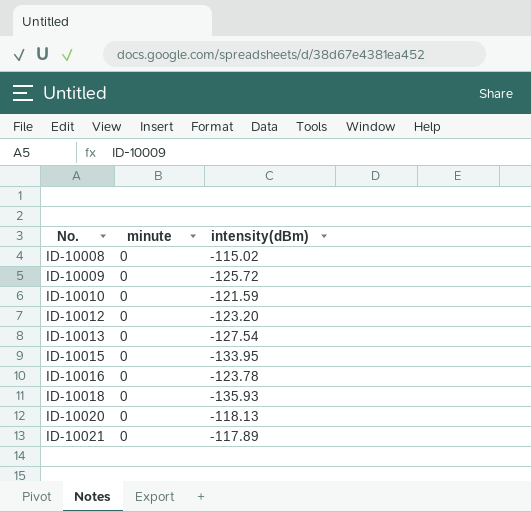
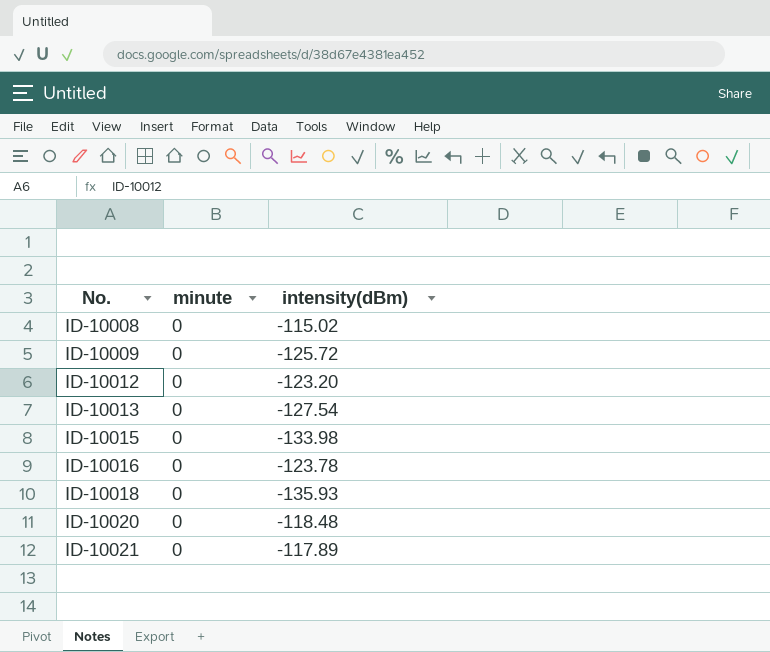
row ID-10010: 0 | -121.59 -> none
ID-10015 | intensity(dBm): -133.95 -> -133.98
ID-10020 | intensity(dBm): -118.13 -> -118.48

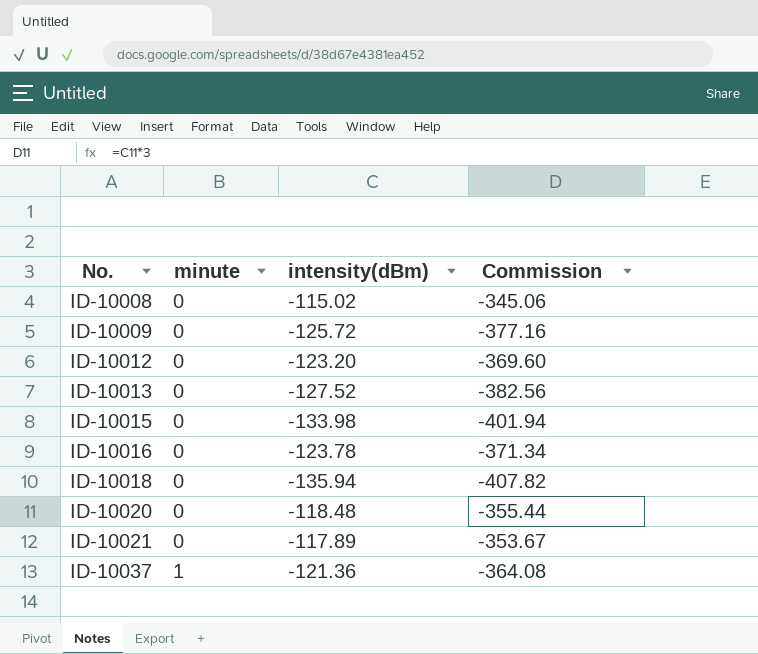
column Commission | formula: none -> [intensity(dBm)] * 3
ID-10013 | intensity(dBm): -127.54 -> -127.52
ID-10018 | intensity(dBm): -135.93 -> -135.94
row ID-10037: none -> 1 | -121.36 | -364.08

